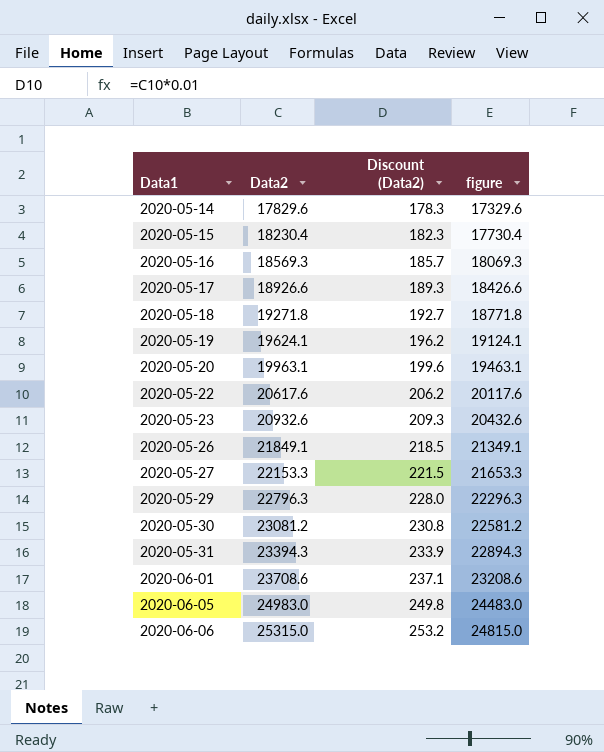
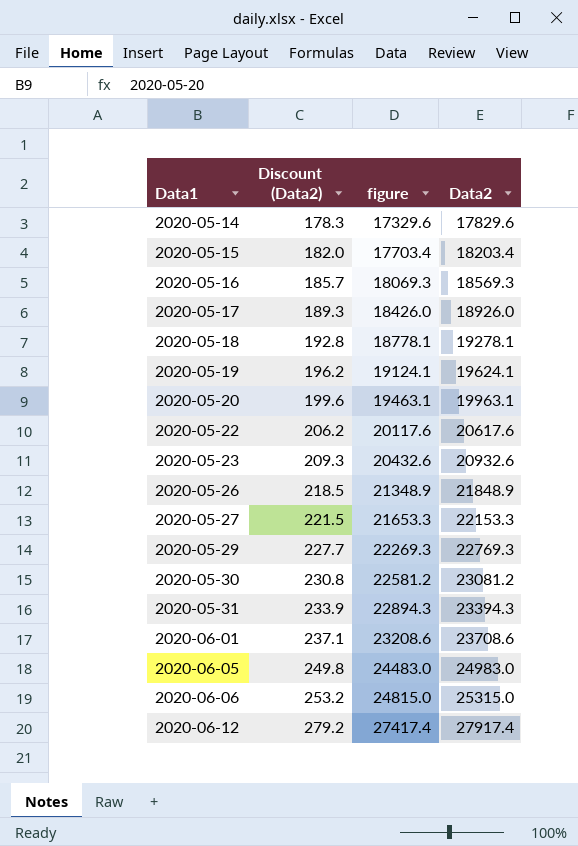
column Data2 | position: 2 -> 4
2020-05-15 | Discount (Data2): 182.3 -> 182.0
2020-05-15 | figure: 17730.4 -> 17703.4
2020-05-15 | Data2: 18230.4 -> 18203.4
2020-05-17 | figure: 18426.6 -> 18426.0
2020-05-17 | Data2: 18926.6 -> 18926.0
2020-05-18 | Discount (Data2): 192.7 -> 192.8
2020-05-18 | figure: 18771.8 -> 18778.1
2020-05-18 | Data2: 19271.8 -> 19278.1
2020-05-26 | figure: 21349.1 -> 21348.9
2020-05-26 | Data2: 21849.1 -> 21848.9
2020-05-29 | Discount (Data2): 228.0 -> 227.7
2020-05-29 | figure: 22296.3 -> 22269.3
2020-05-29 | Data2: 22796.3 -> 22769.3
row 2020-06-12: none -> 279.2 | 27417.4 | 27917.4

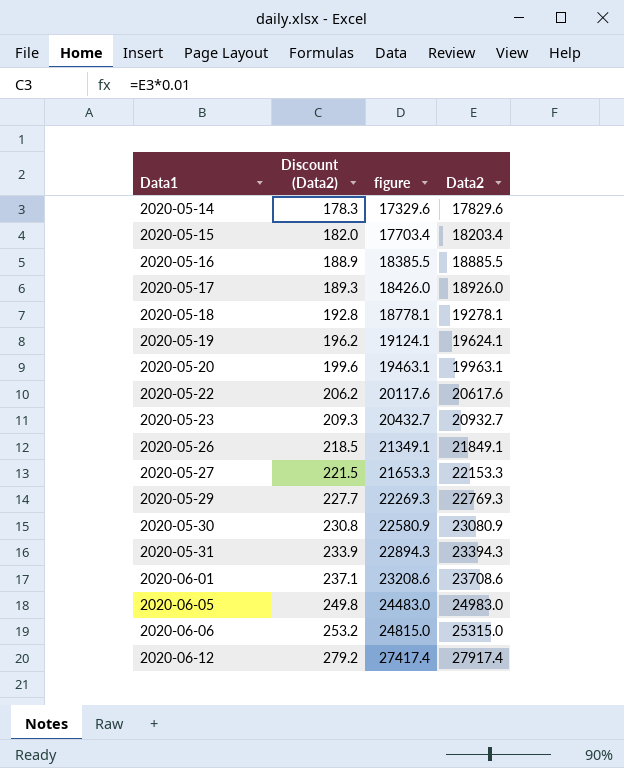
2020-05-16 | Discount (Data2): 185.7 -> 188.9
2020-05-16 | figure: 18069.3 -> 18385.5
2020-05-16 | Data2: 18569.3 -> 18885.5
2020-05-23 | figure: 20432.6 -> 20432.7
2020-05-23 | Data2: 20932.6 -> 20932.7
2020-05-26 | figure: 21348.9 -> 21349.1
2020-05-26 | Data2: 21848.9 -> 21849.1
2020-05-30 | figure: 22581.2 -> 22580.9
2020-05-30 | Data2: 23081.2 -> 23080.9

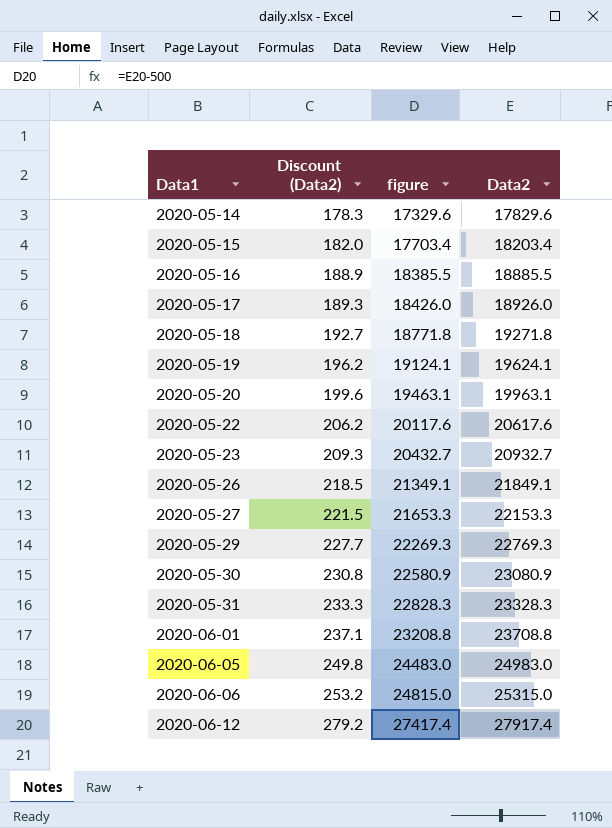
2020-05-18 | Discount (Data2): 192.8 -> 192.7
2020-05-18 | figure: 18778.1 -> 18771.8
2020-05-18 | Data2: 19278.1 -> 19271.8
2020-05-31 | Discount (Data2): 233.9 -> 233.3
2020-05-31 | figure: 22894.3 -> 22828.3
2020-05-31 | Data2: 23394.3 -> 23328.3
2020-06-01 | figure: 23208.6 -> 23208.8
2020-06-01 | Data2: 23708.6 -> 23708.8

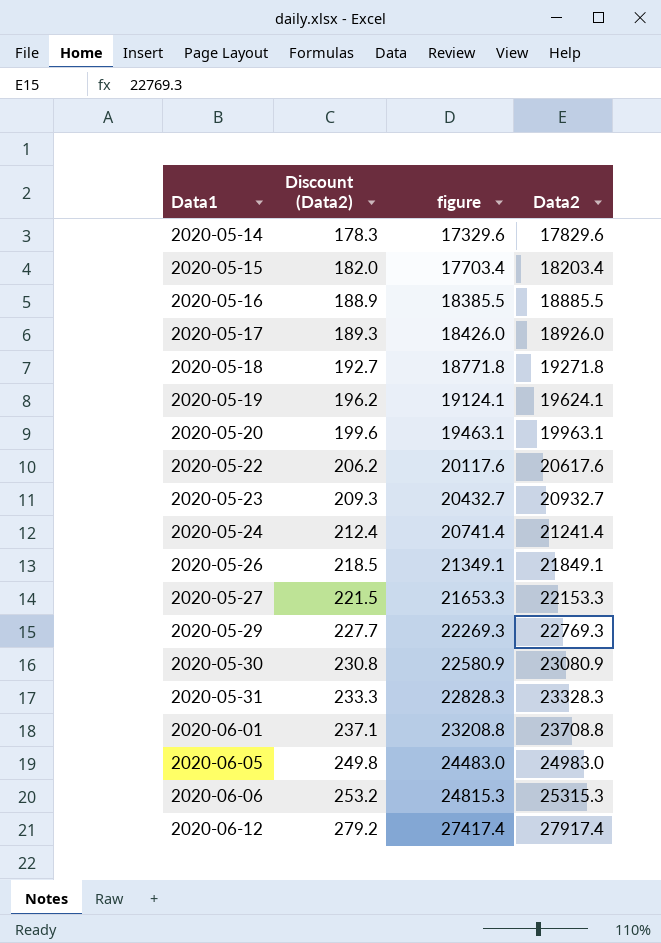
row 2020-05-24: none -> 212.4 | 20741.4 | 21241.4
2020-06-06 | figure: 24815.0 -> 24815.3
2020-06-06 | Data2: 25315.0 -> 25315.3

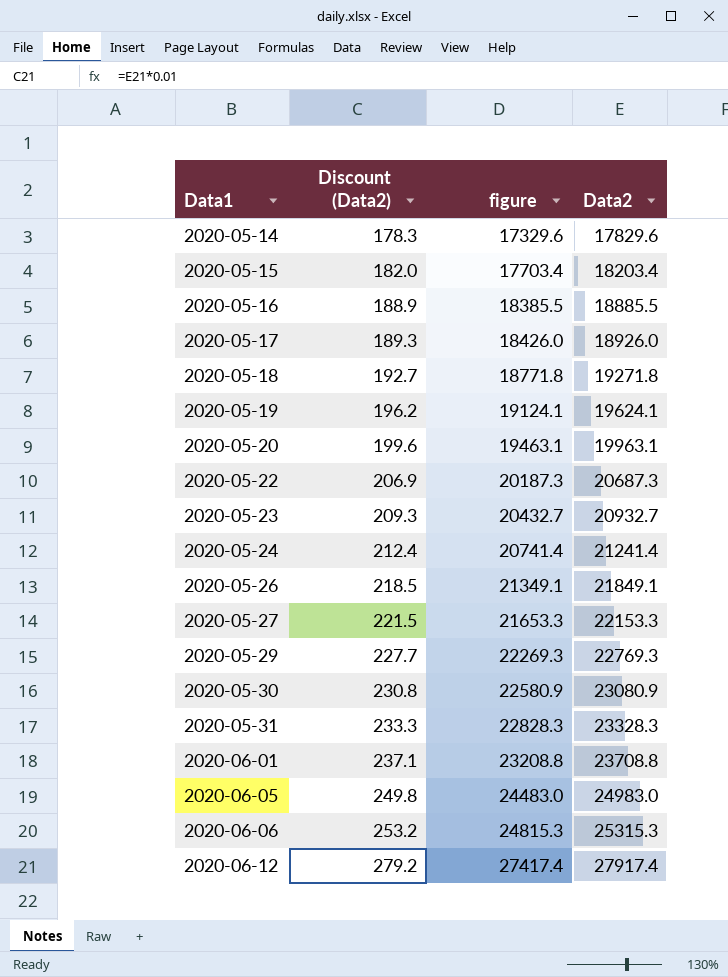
2020-05-22 | Discount (Data2): 206.2 -> 206.9
2020-05-22 | figure: 20117.6 -> 20187.3
2020-05-22 | Data2: 20617.6 -> 20687.3

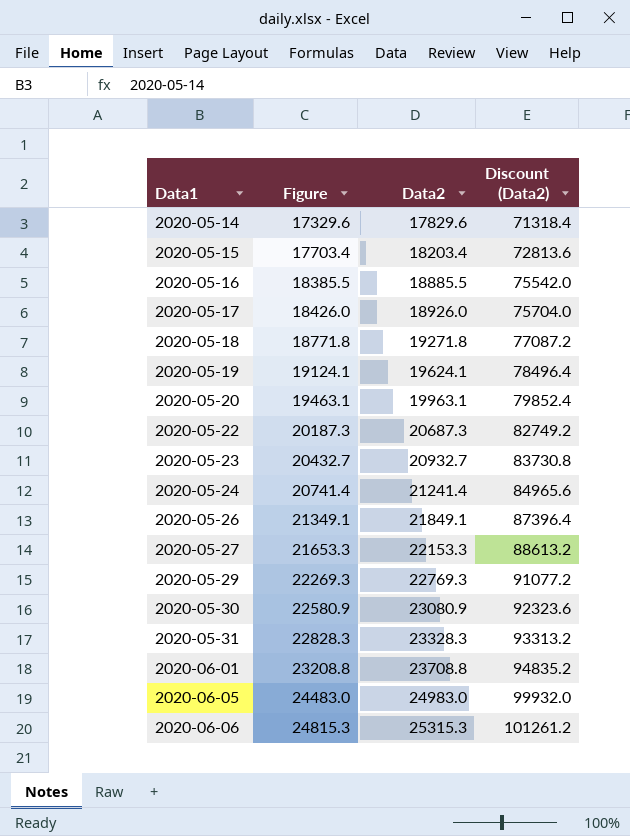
column name: figure -> Figure
column Discount (Data2) | formula: [Data2] * 0.01 -> [Data2] * 4
column Discount (Data2) | position: 2 -> 4
row 2020-06-12: 279.2 | 27417.4 | 27917.4 -> none

